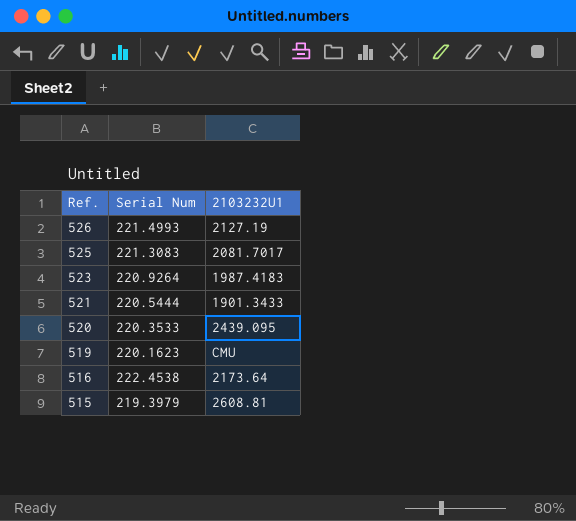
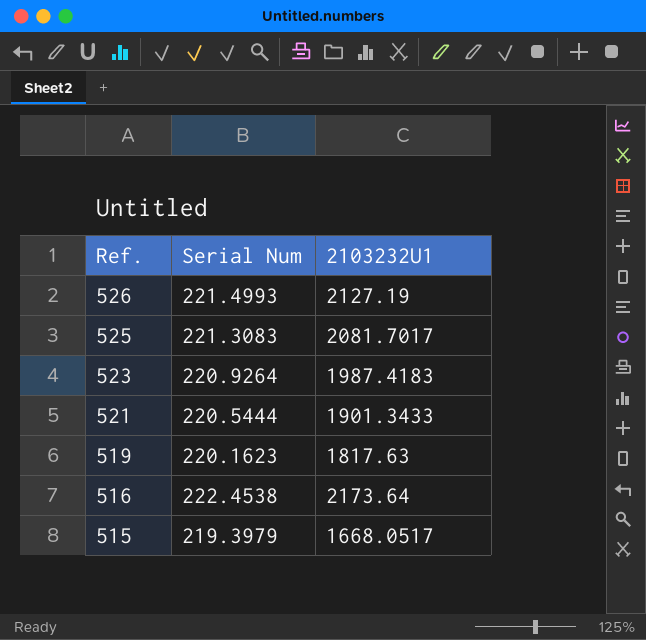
row 520: 220.3533 | 2439.095 -> none
519 | 2103232U1: CMU -> 1817.63
515 | 2103232U1: 2608.81 -> 1668.0517

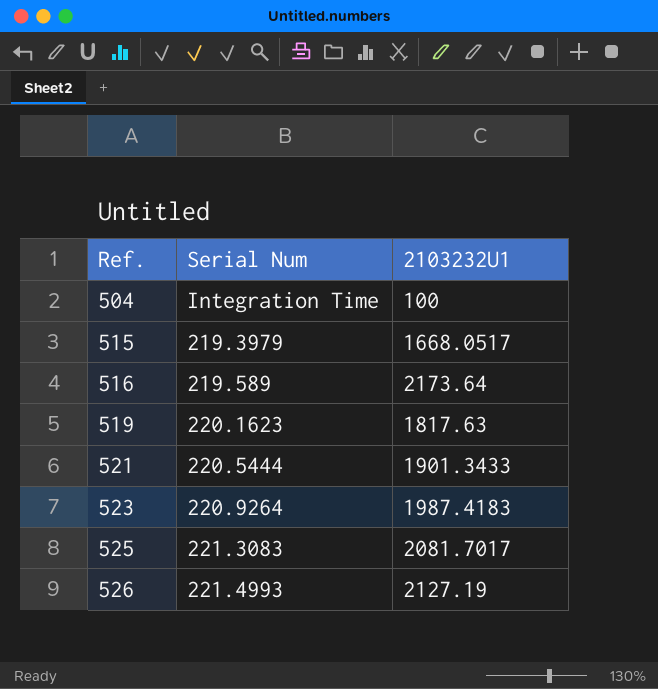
row order: Ref. descending -> Ref. ascending
row 504: none -> Integration Time | 100
516 | Serial Num: 222.4538 -> 219.589

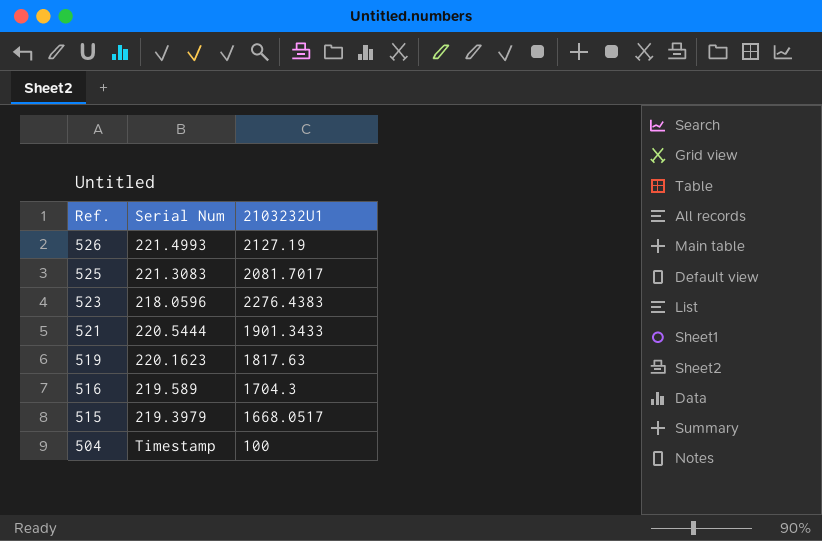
row order: Ref. ascending -> Ref. descending
523 | Serial Num: 220.9264 -> 218.0596
523 | 2103232U1: 1987.4183 -> 2276.4383
516 | 2103232U1: 2173.64 -> 1704.3
504 | Serial Num: Integration Time -> Timestamp

